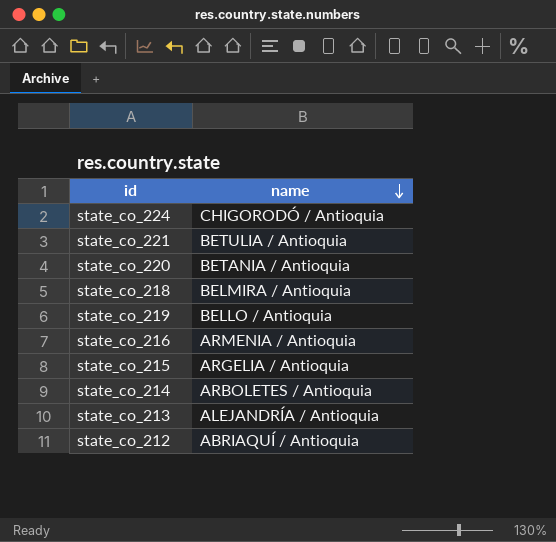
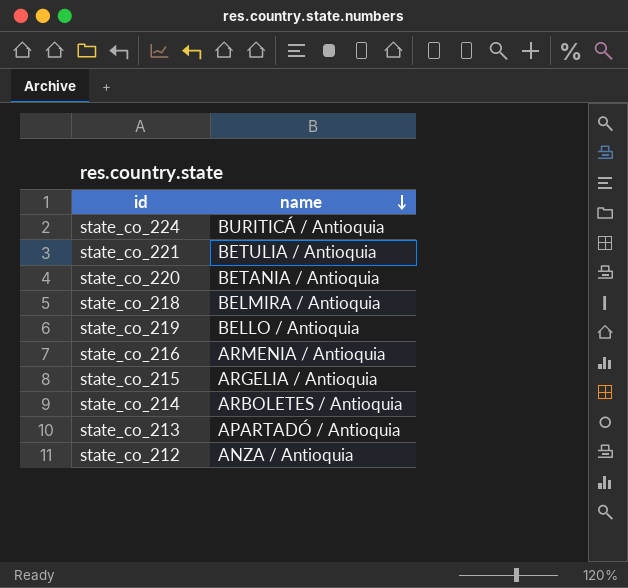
state_co_224 | name: CHIGORODÓ / Antioquia -> BURITICÁ / Antioquia
state_co_213 | name: ALEJANDRÍA / Antioquia -> APARTADÓ / Antioquia
state_co_212 | name: ABRIAQUÍ / Antioquia -> ANZA / Antioquia

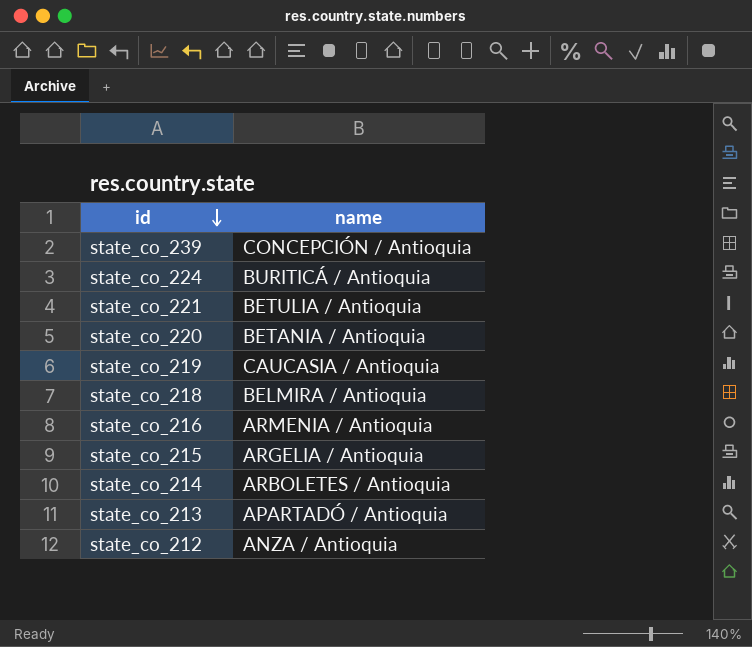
row order: name descending -> id descending
row state_co_239: none -> CONCEPCIÓN / Antioquia
state_co_219 | name: BELLO / Antioquia -> CAUCASIA / Antioquia

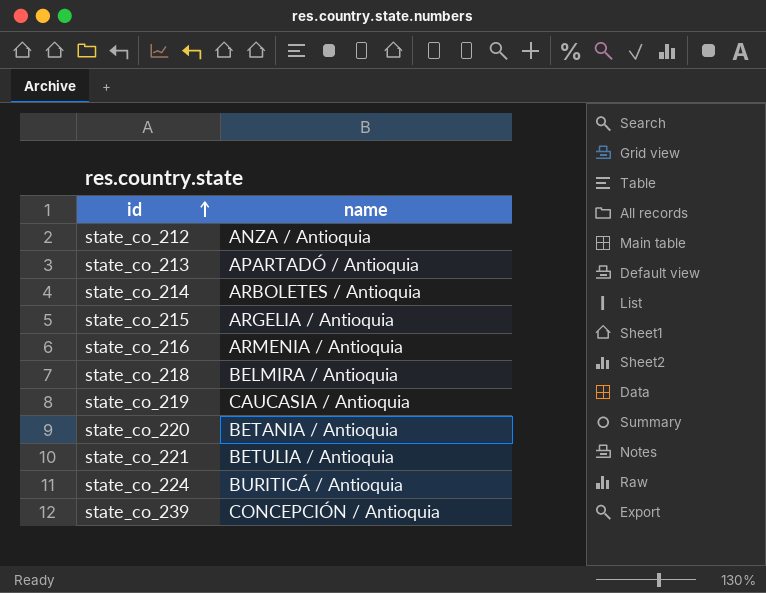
row order: id descending -> id ascending

